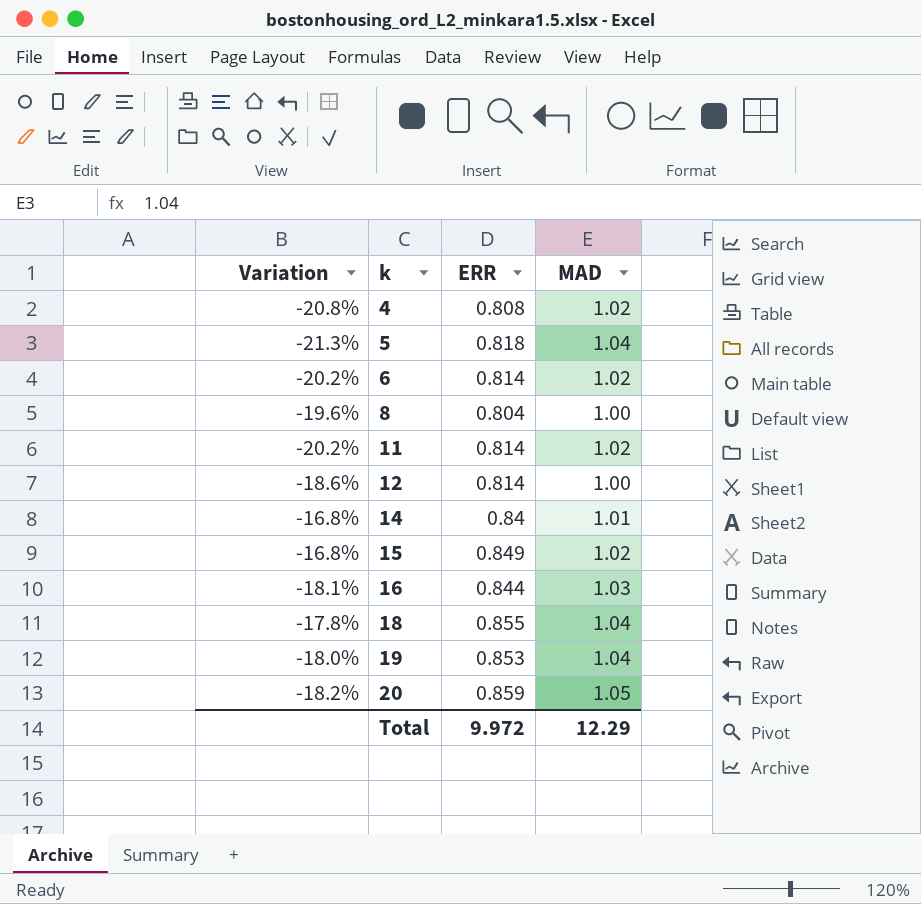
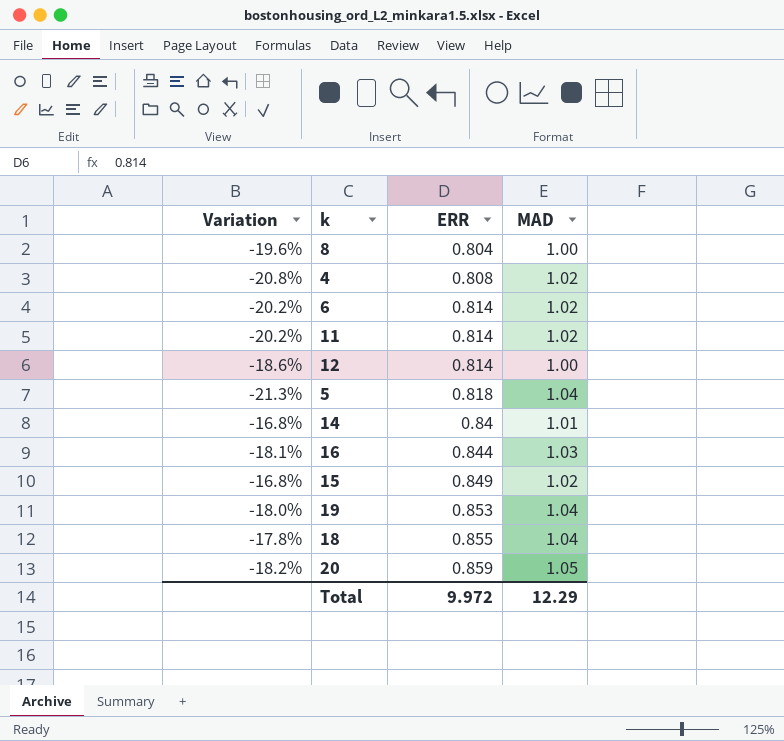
row order: k ascending -> ERR ascending

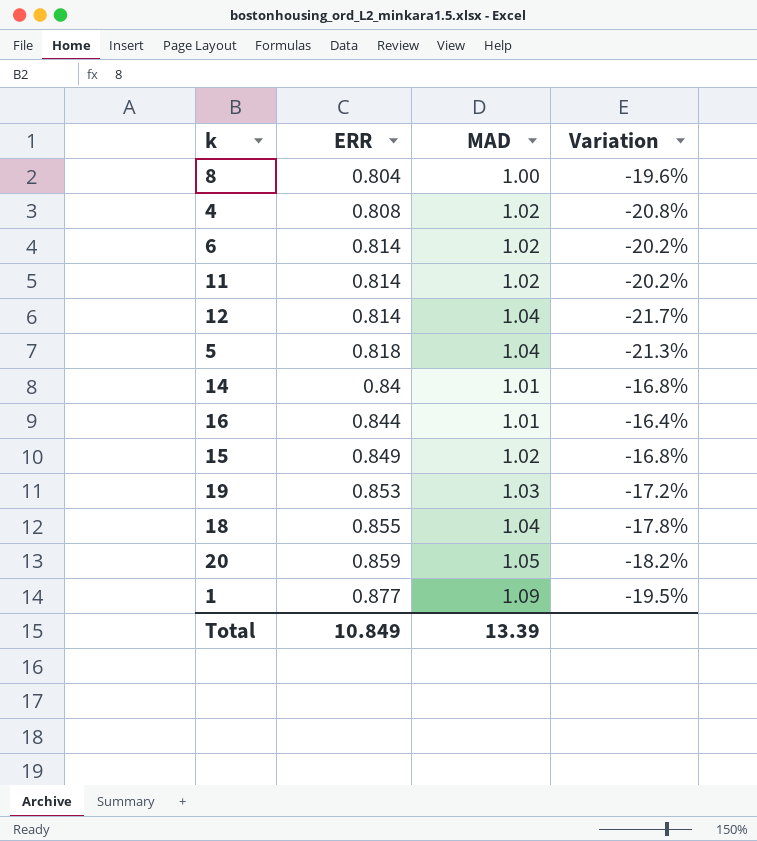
column Variation | position: 1 -> 4
12 | MAD: 1.00 -> 1.04
12 | Variation: -18.6% -> -21.7%
16 | MAD: 1.03 -> 1.01
16 | Variation: -18.1% -> -16.4%
19 | MAD: 1.04 -> 1.03
19 | Variation: -18.0% -> -17.2%
row 1: none -> 0.877 | 1.09 | -19.5%
Total | ERR: 9.972 -> 10.849
Total | MAD: 12.29 -> 13.39

